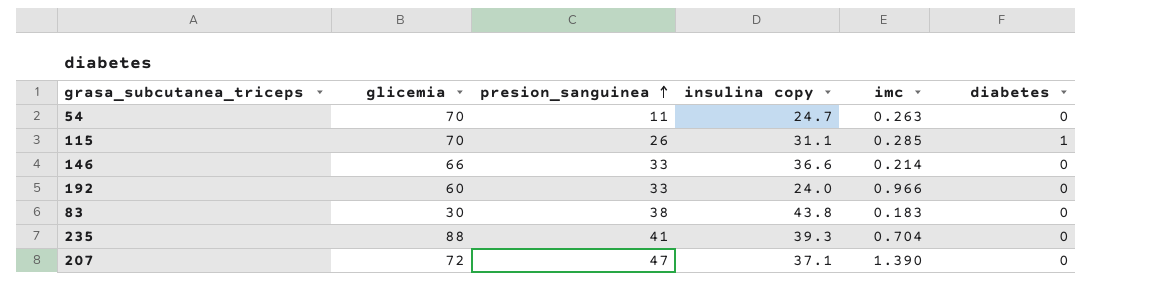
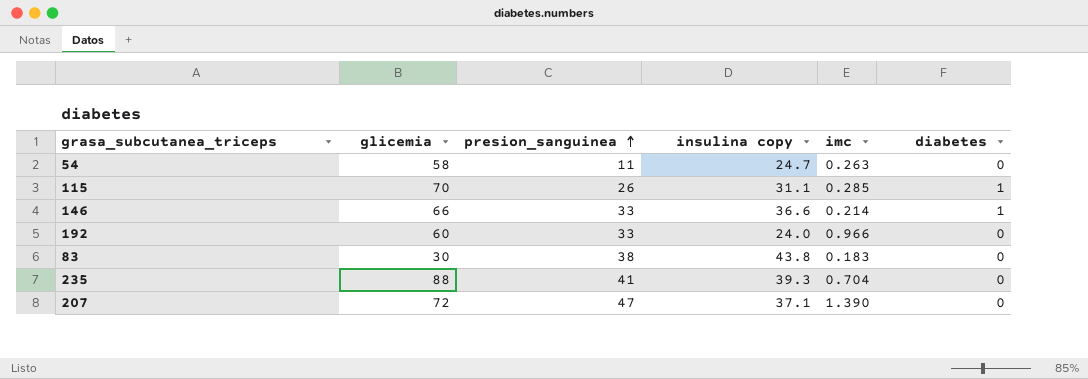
54 | glicemia: 70 -> 58
146 | diabetes: 0 -> 1

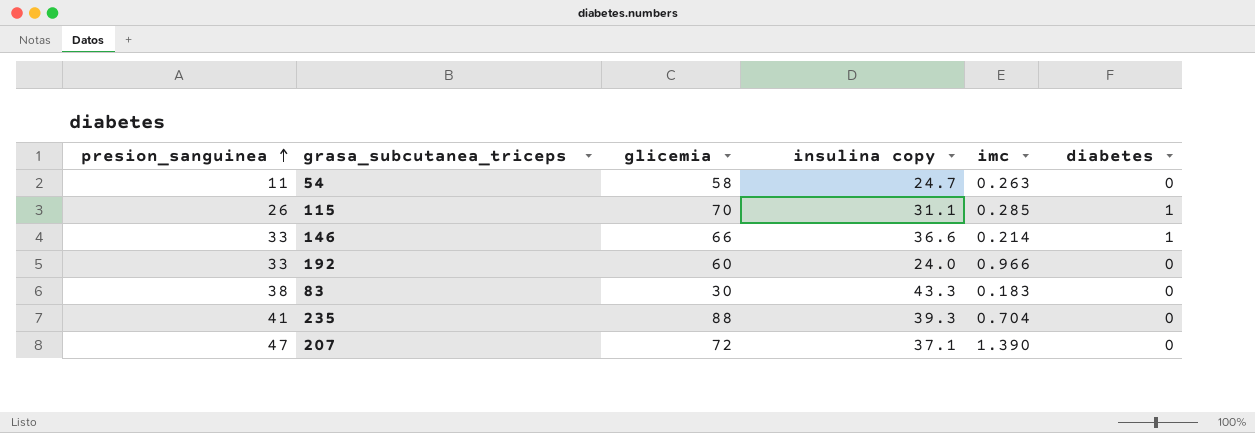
column presion_sanguinea | position: 3 -> 1
83 | insulina copy: 43.8 -> 43.3

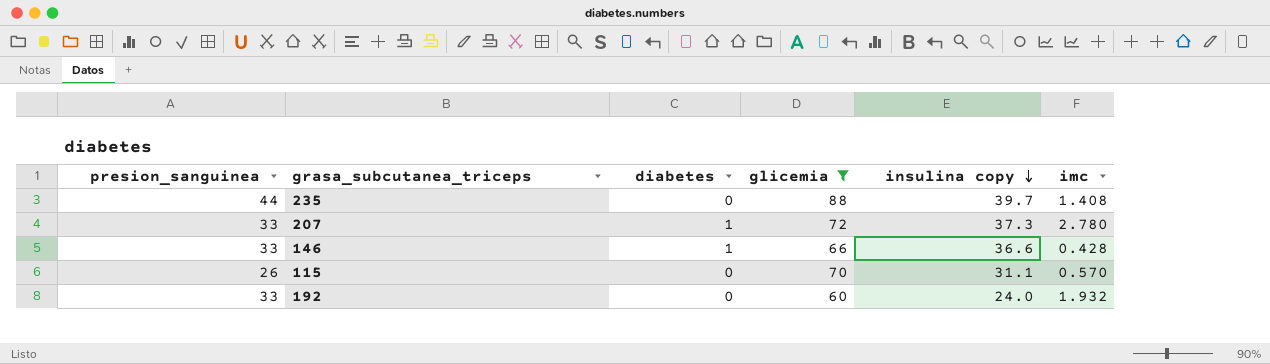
filter: none -> glicemia >= 60
row order: presion_sanguinea ascending -> insulina copy descending
column diabetes | position: 6 -> 3
235 | presion_sanguinea: 41 -> 44
235 | insulina copy: 39.3 -> 39.7
235 | imc: 0.704 -> 1.408
207 | presion_sanguinea: 47 -> 33
207 | diabetes: 0 -> 1
207 | insulina copy: 37.1 -> 37.3
207 | imc: 1.390 -> 2.780
146 | imc: 0.214 -> 0.428
115 | diabetes: 1 -> 0
115 | imc: 0.285 -> 0.570
192 | imc: 0.966 -> 1.932

